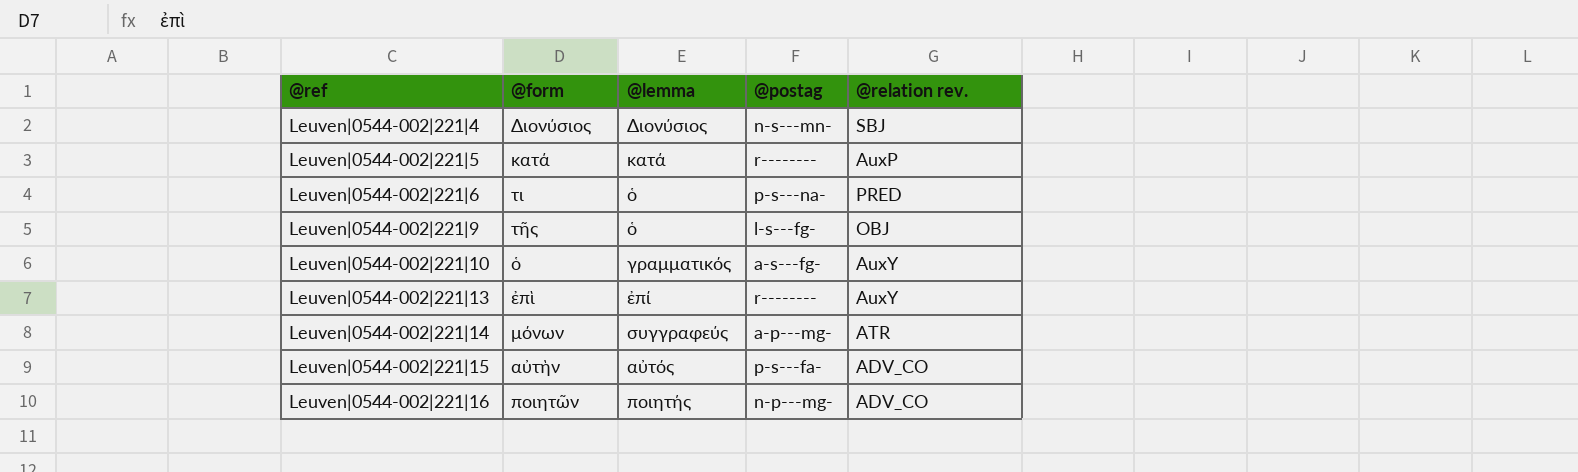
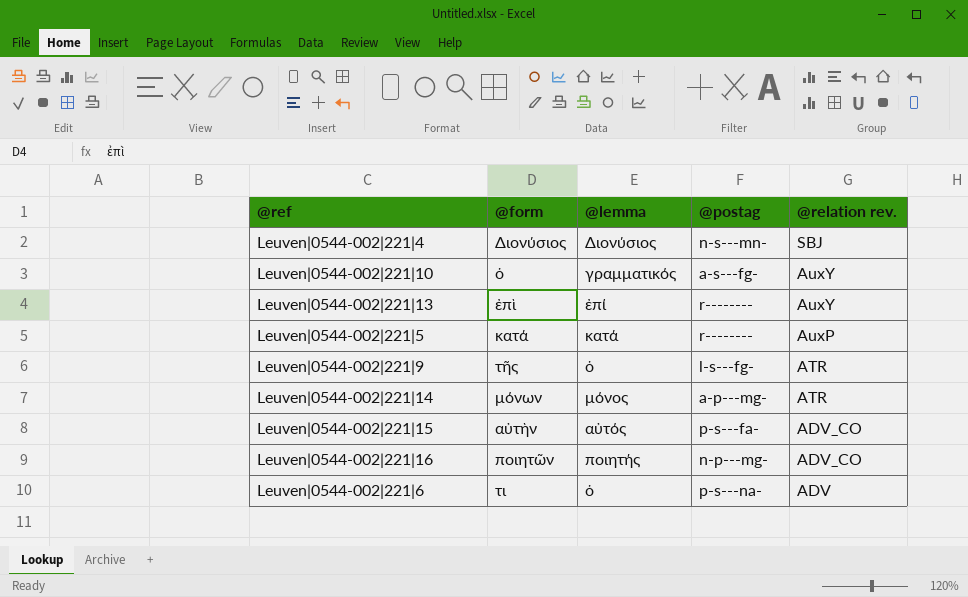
row order: @ref ascending -> @relation rev. descending
Leuven|0544-002|221|9 | @relation rev.: OBJ -> ATR
Leuven|0544-002|221|14 | @lemma: συγγραφεύς -> μόνος
Leuven|0544-002|221|6 | @relation rev.: PRED -> ADV

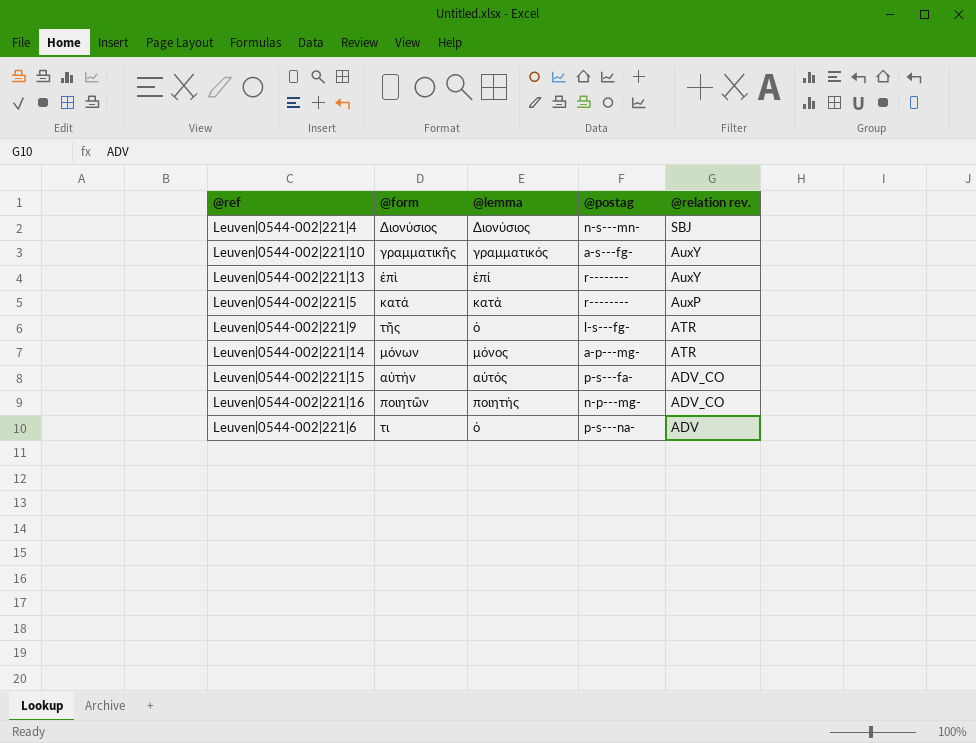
Leuven|0544-002|221|10 | @form: ὁ -> γραμματικῆς

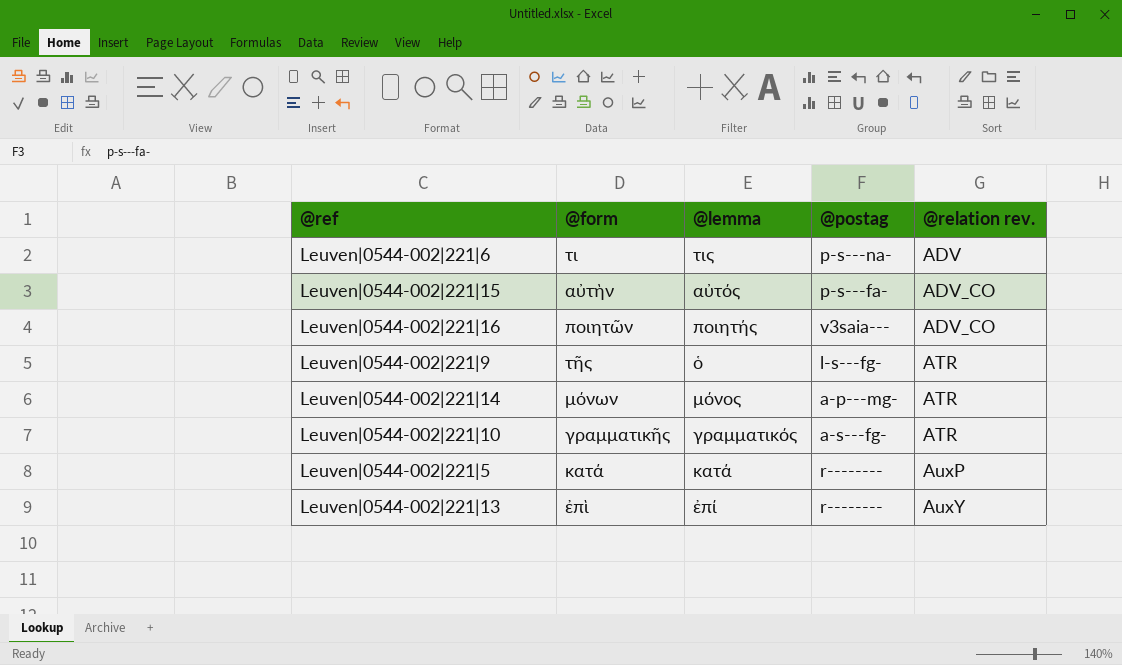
row order: @relation rev. descending -> @relation rev. ascending
row Leuven|0544-002|221|4: Διονύσιος | Διονύσιος | n-s---mn- | SBJ -> none
Leuven|0544-002|221|6 | @lemma: ὁ -> τις
Leuven|0544-002|221|16 | @postag: n-p---mg- -> v3saia---
Leuven|0544-002|221|10 | @relation rev.: AuxY -> ATR

